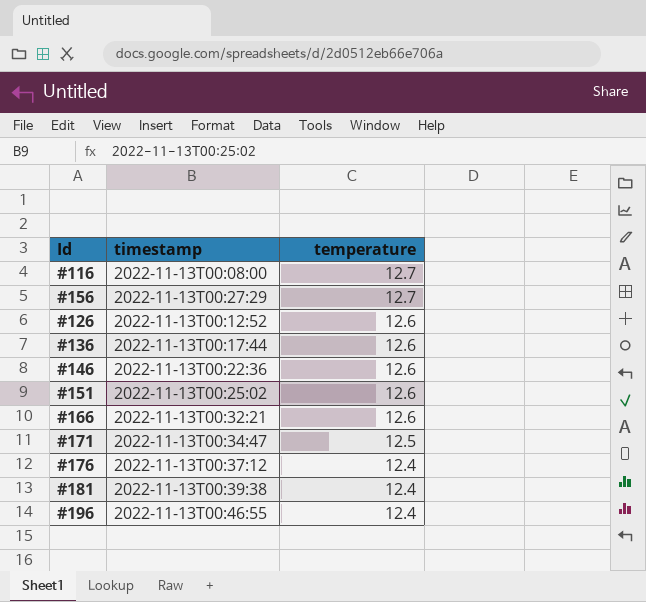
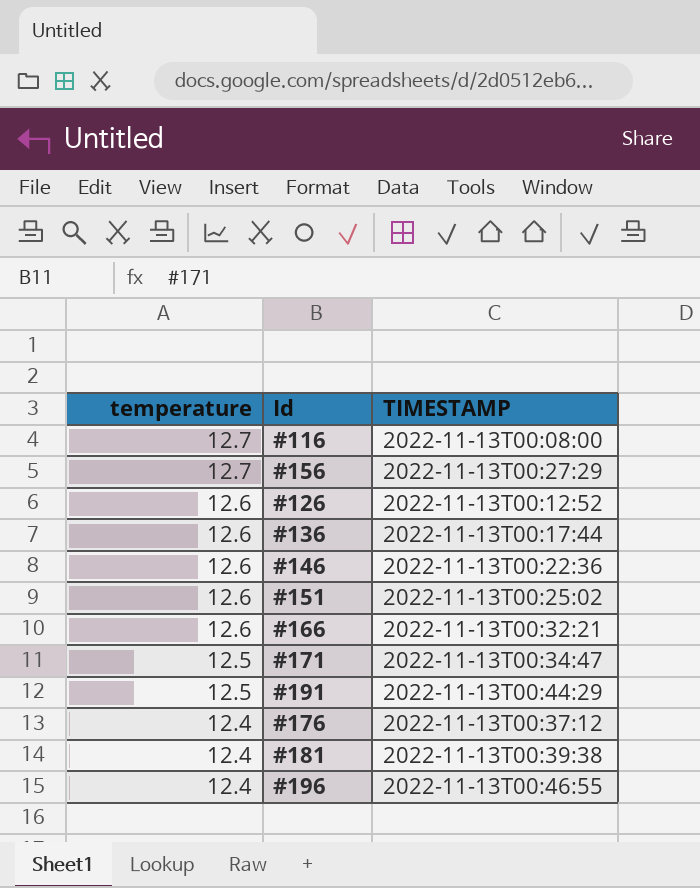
column temperature | position: 3 -> 1
column name: timestamp -> TIMESTAMP
row #191: none -> 12.5 | 2022-11-13T00:44:29

